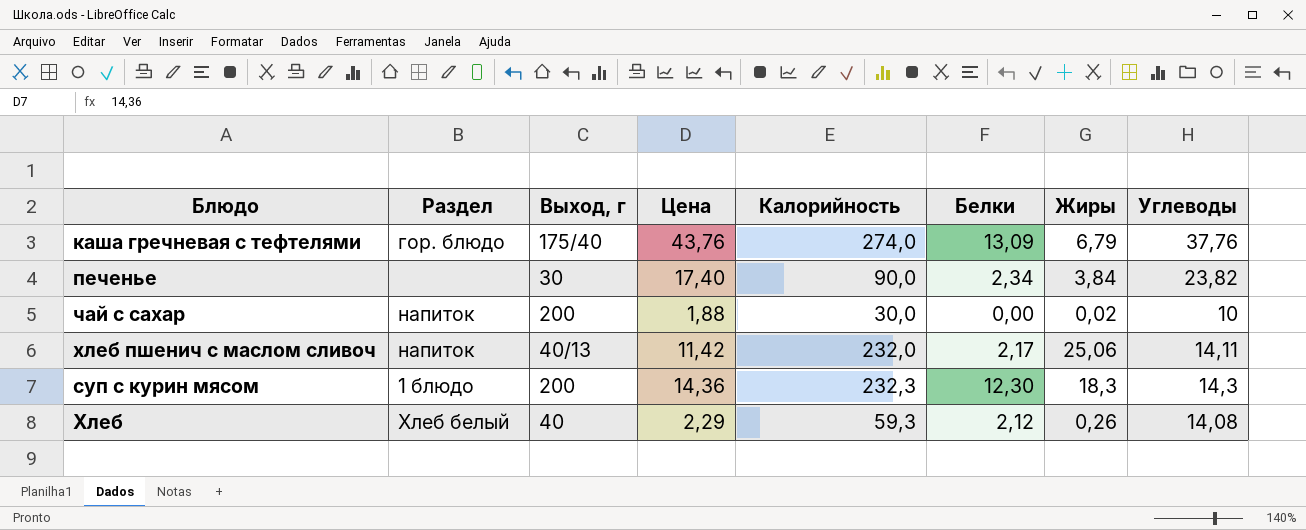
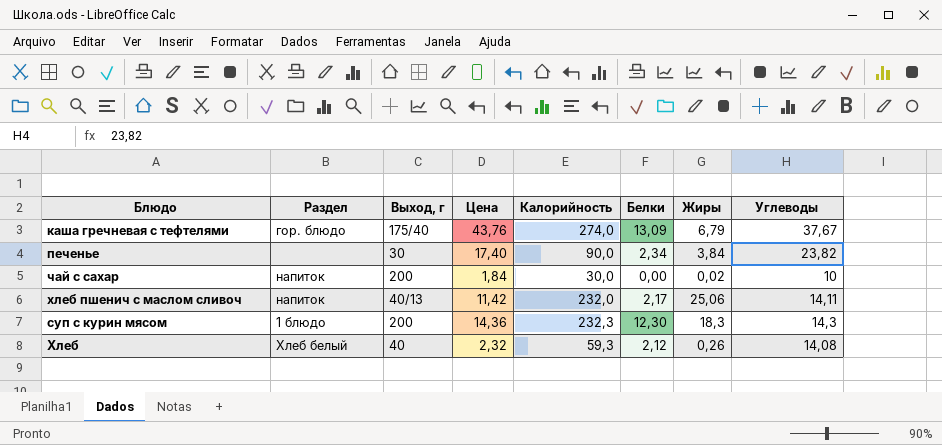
каша гречневая с тефтелями | Углеводы: 37,76 -> 37,67
чай с сахар | Цена: 1,88 -> 1,84
Хлеб | Цена: 2,29 -> 2,32

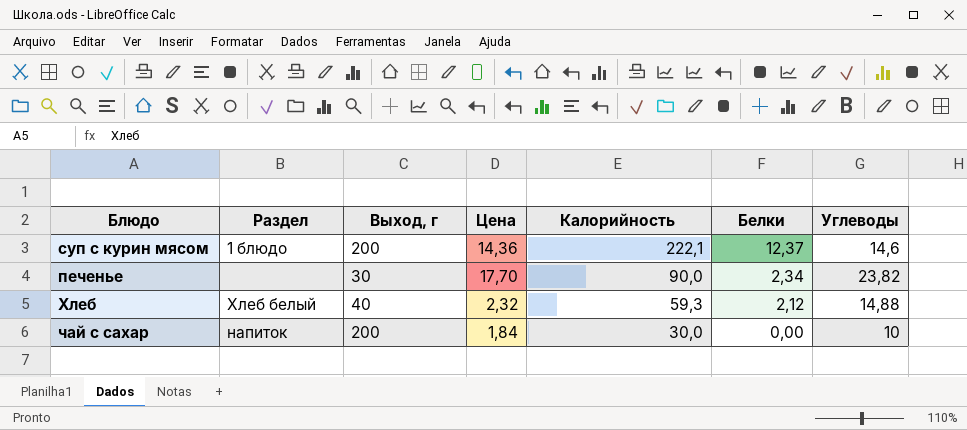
row order: none -> Калорийность descending
column Жиры | position: 7 -> none
row каша гречневая с тефтелями: гор. блюдо | 175/40 | 43,76 | 274,0 | 13,09 | 6,79 | 37,67 -> none
row хлеб пшенич с маслом сливоч: напиток | 40/13 | 11,42 | 232,0 | 2,17 | 25,06 | 14,11 -> none
суп с курин мясом | Калорийность: 232,3 -> 222,1
суп с курин мясом | Белки: 12,30 -> 12,37
суп с курин мясом | Углеводы: 14,3 -> 14,6
печенье | Цена: 17,40 -> 17,70
Хлеб | Углеводы: 14,08 -> 14,88

